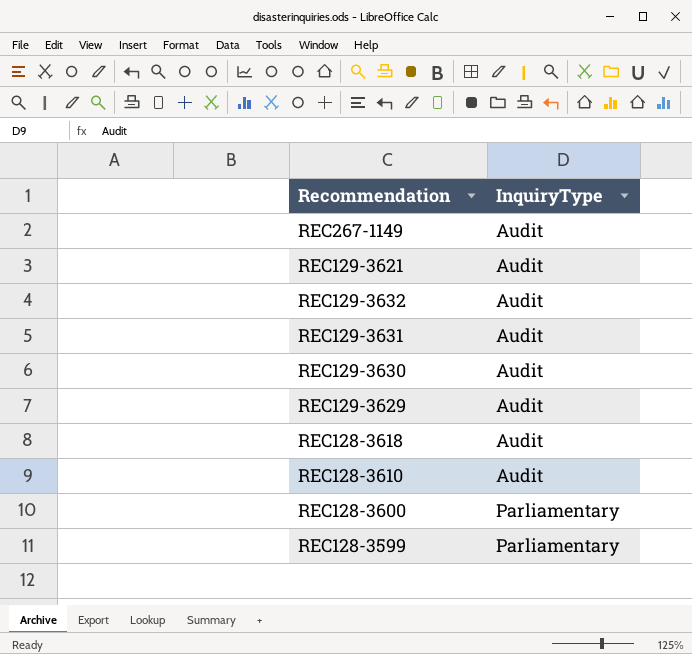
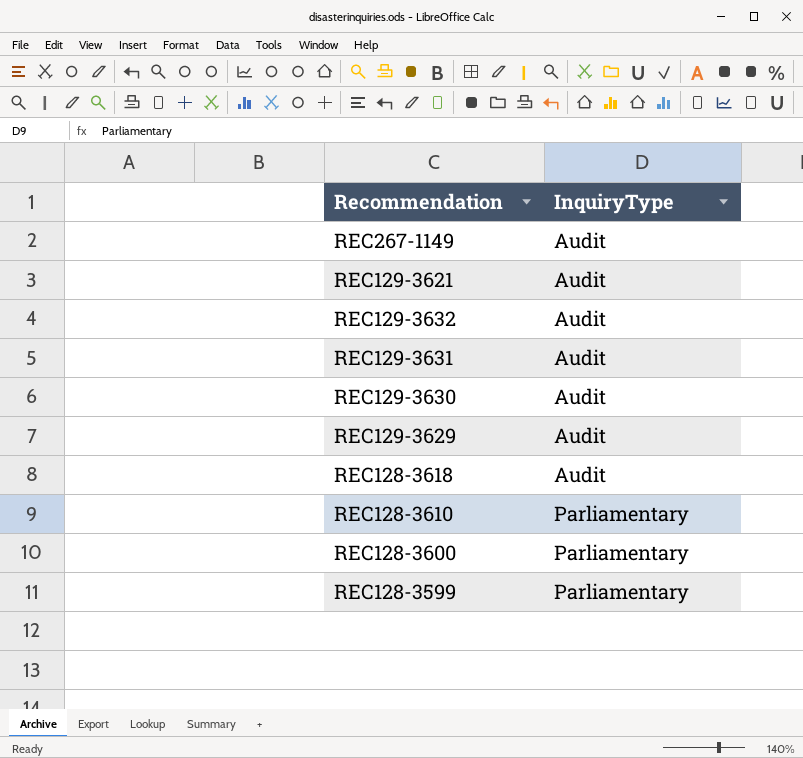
REC128-3610 | InquiryType: Audit -> Parliamentary

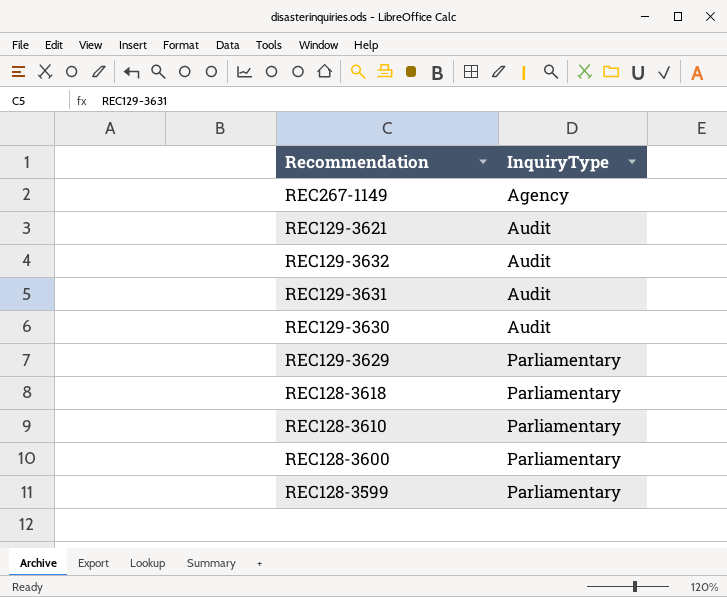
REC267-1149 | InquiryType: Audit -> Agency
REC129-3629 | InquiryType: Audit -> Parliamentary
REC128-3618 | InquiryType: Audit -> Parliamentary

